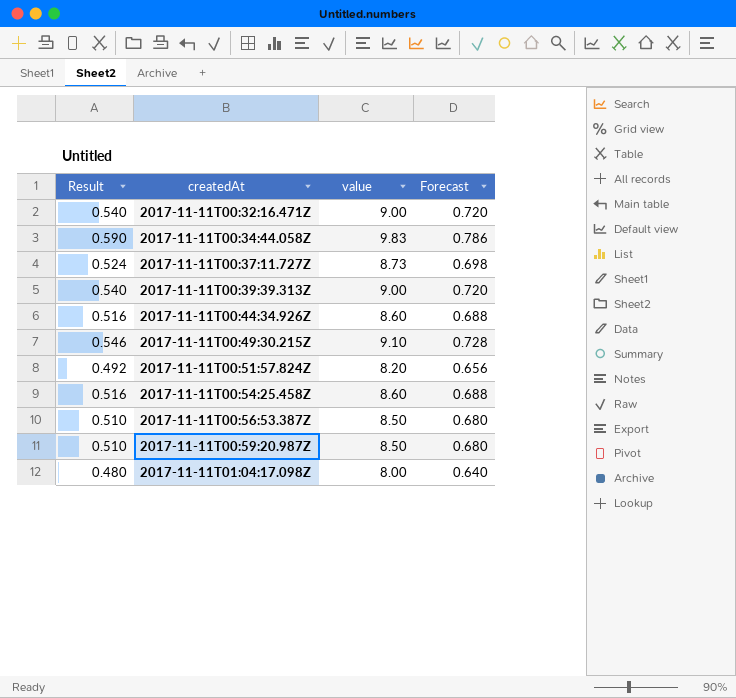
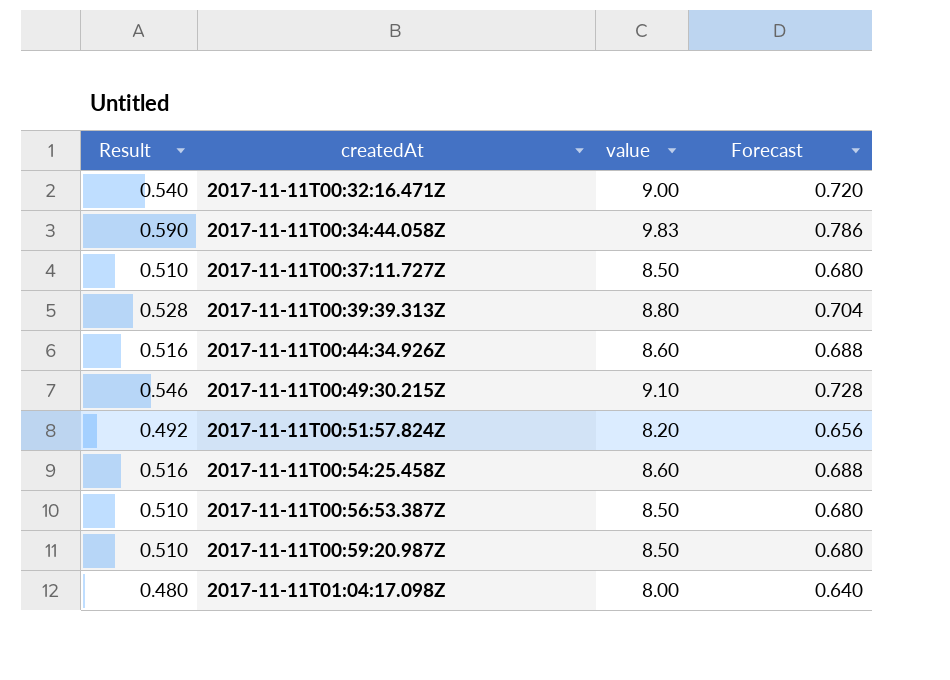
2017-11-11T00:37:11.727Z | Result: 0.524 -> 0.510
2017-11-11T00:37:11.727Z | value: 8.73 -> 8.50
2017-11-11T00:37:11.727Z | Forecast: 0.698 -> 0.680
2017-11-11T00:39:39.313Z | Result: 0.540 -> 0.528
2017-11-11T00:39:39.313Z | value: 9.00 -> 8.80
2017-11-11T00:39:39.313Z | Forecast: 0.720 -> 0.704

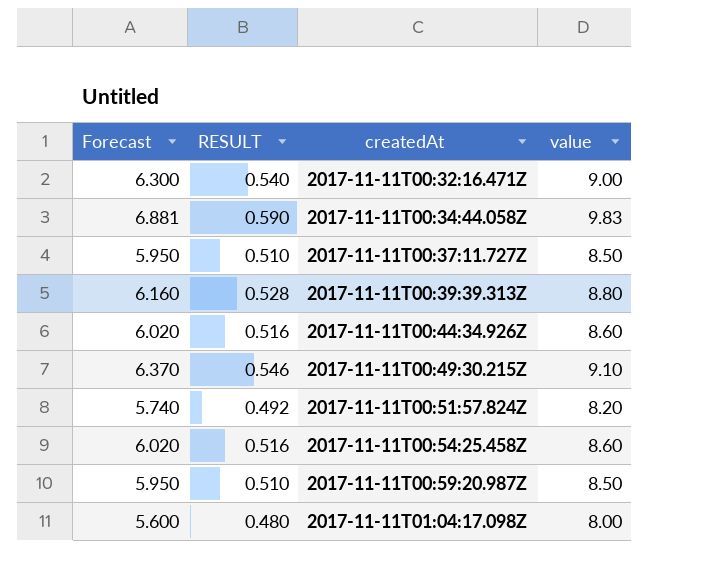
column Forecast | formula: [value] * 0.08 -> [value] * 0.7
column Forecast | position: 4 -> 1
column name: Result -> RESULT
row 2017-11-11T00:56:53.387Z: 0.510 | 8.50 | 0.680 -> none

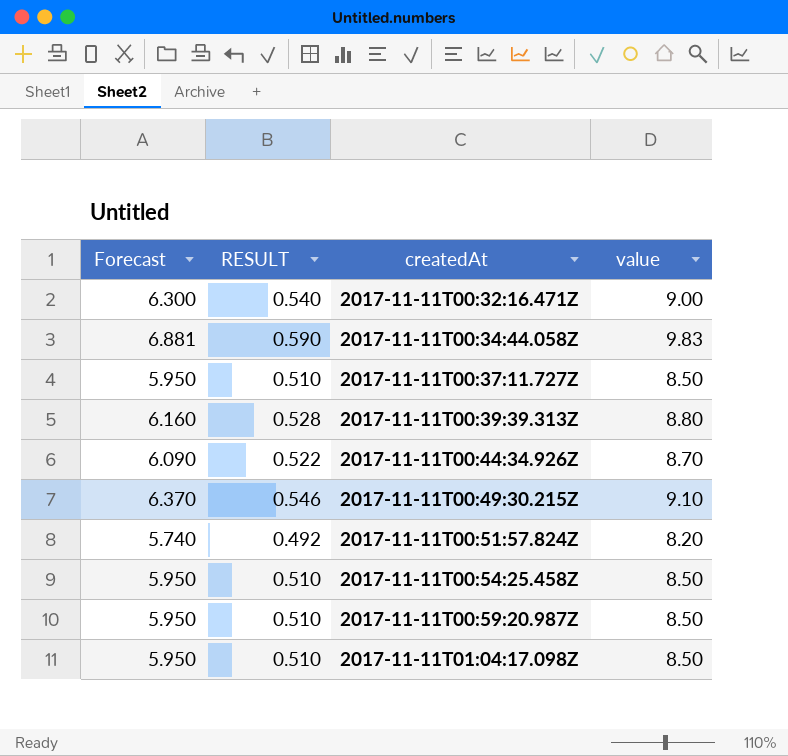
2017-11-11T00:44:34.926Z | Forecast: 6.020 -> 6.090
2017-11-11T00:44:34.926Z | RESULT: 0.516 -> 0.522
2017-11-11T00:44:34.926Z | value: 8.60 -> 8.70
2017-11-11T00:54:25.458Z | Forecast: 6.020 -> 5.950
2017-11-11T00:54:25.458Z | RESULT: 0.516 -> 0.510
2017-11-11T00:54:25.458Z | value: 8.60 -> 8.50
2017-11-11T01:04:17.098Z | Forecast: 5.600 -> 5.950
2017-11-11T01:04:17.098Z | RESULT: 0.480 -> 0.510
2017-11-11T01:04:17.098Z | value: 8.00 -> 8.50

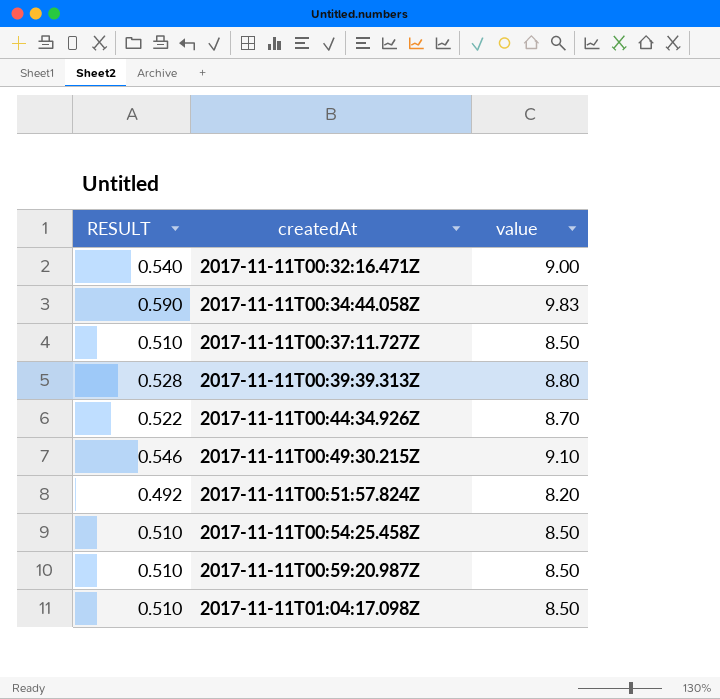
column Forecast | formula: [value] * 0.7 -> none

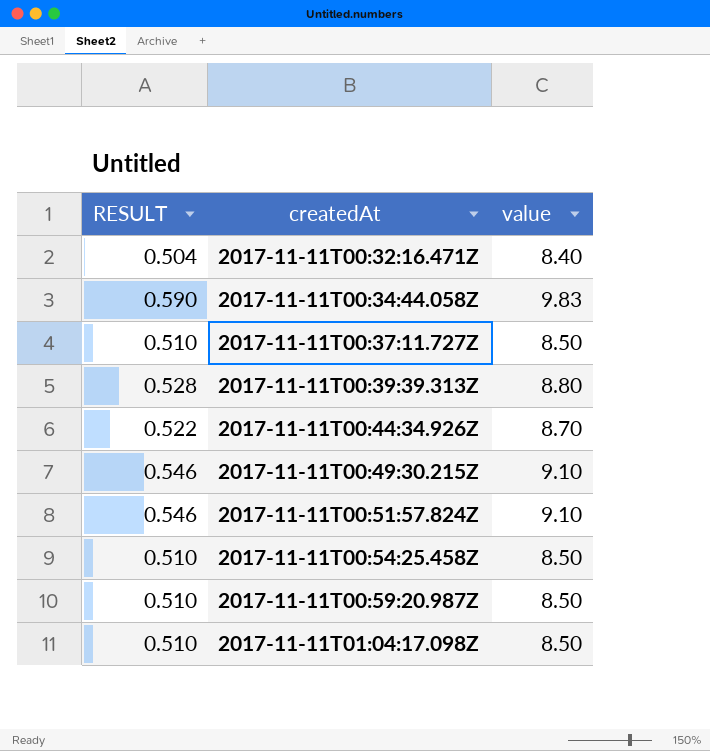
2017-11-11T00:32:16.471Z | RESULT: 0.540 -> 0.504
2017-11-11T00:32:16.471Z | value: 9.00 -> 8.40
2017-11-11T00:51:57.824Z | RESULT: 0.492 -> 0.546
2017-11-11T00:51:57.824Z | value: 8.20 -> 9.10

